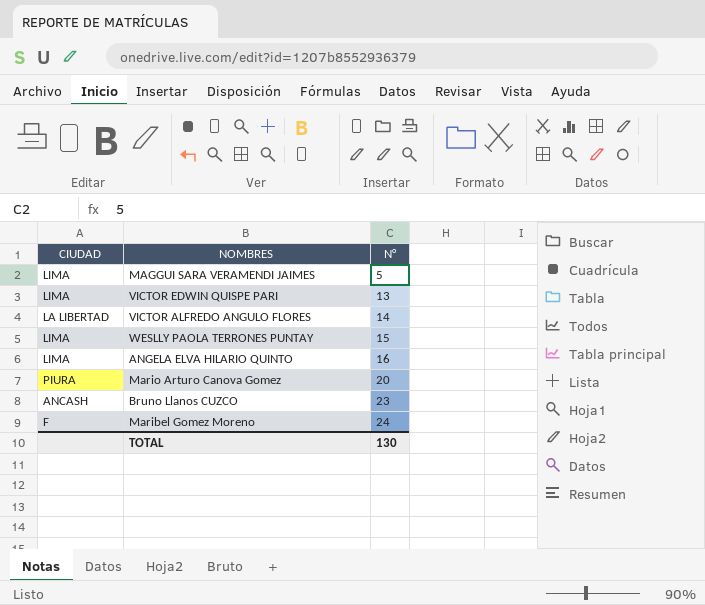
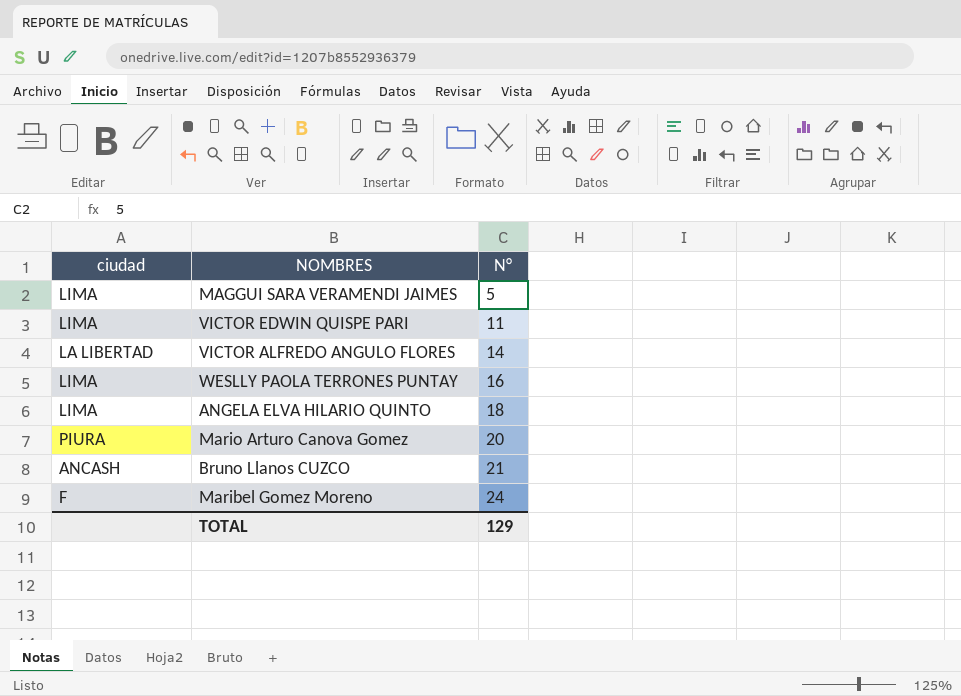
column name: CIUDAD -> ciudad
VICTOR EDWIN QUISPE PARI | N°: 13 -> 11
WESLLY PAOLA TERRONES PUNTAY | N°: 15 -> 16
ANGELA ELVA HILARIO QUINTO | N°: 16 -> 18
Bruno Llanos CUZCO | N°: 23 -> 21
TOTAL | N°: 130 -> 129

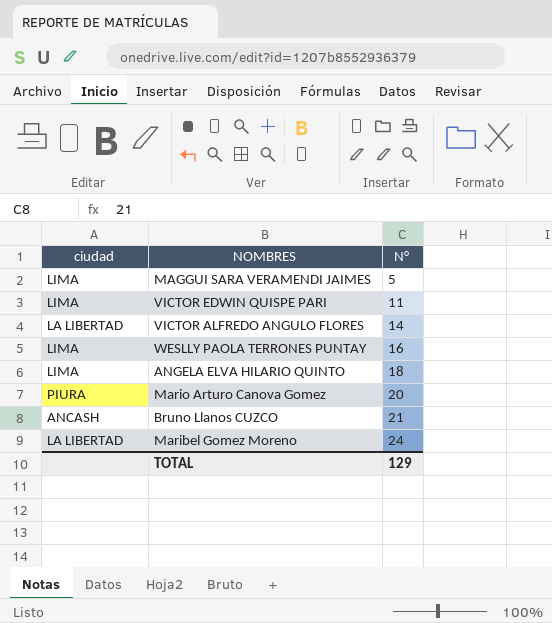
Maribel Gomez Moreno | ciudad: F -> LA LIBERTAD

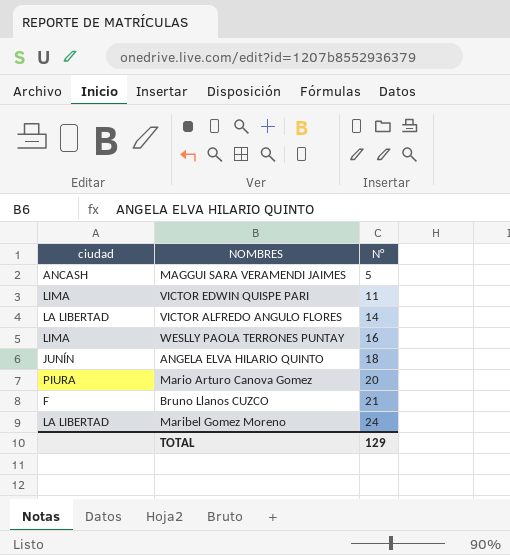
MAGGUI SARA VERAMENDI JAIMES | ciudad: LIMA -> ANCASH
ANGELA ELVA HILARIO QUINTO | ciudad: LIMA -> JUNÍN
Bruno Llanos CUZCO | ciudad: ANCASH -> F

